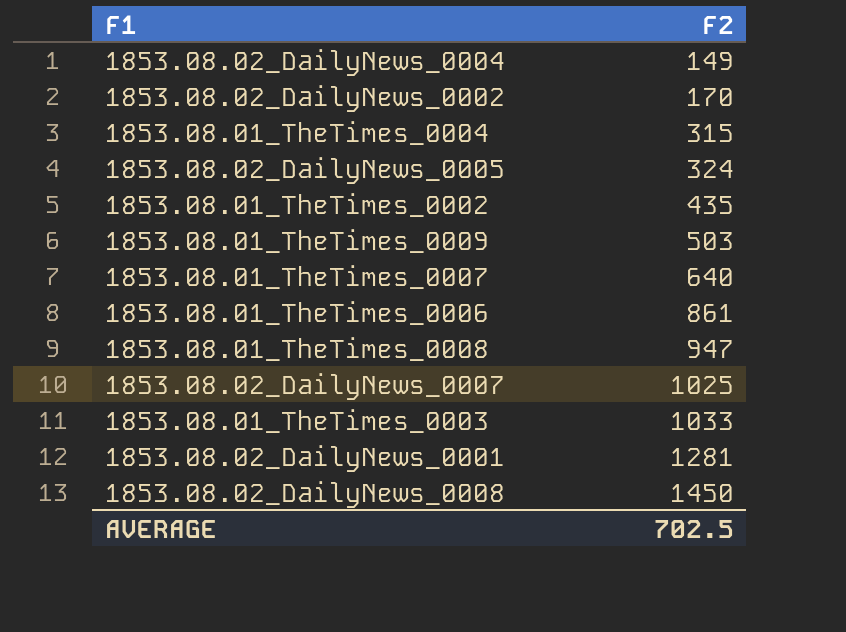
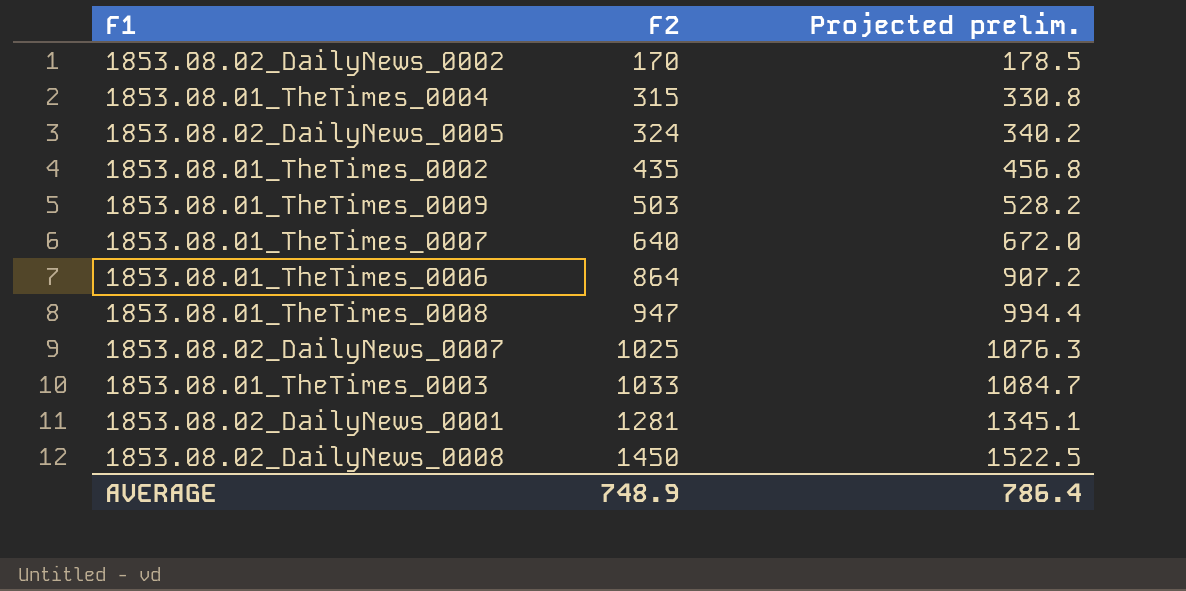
column Projected prelim. | formula: none -> [F2] * 1.05
row 1853.08.02_DailyNews_0004: 149 -> none
1853.08.01_TheTimes_0006 | F2: 861 -> 864
AVERAGE | F2: 702.5 -> 748.9

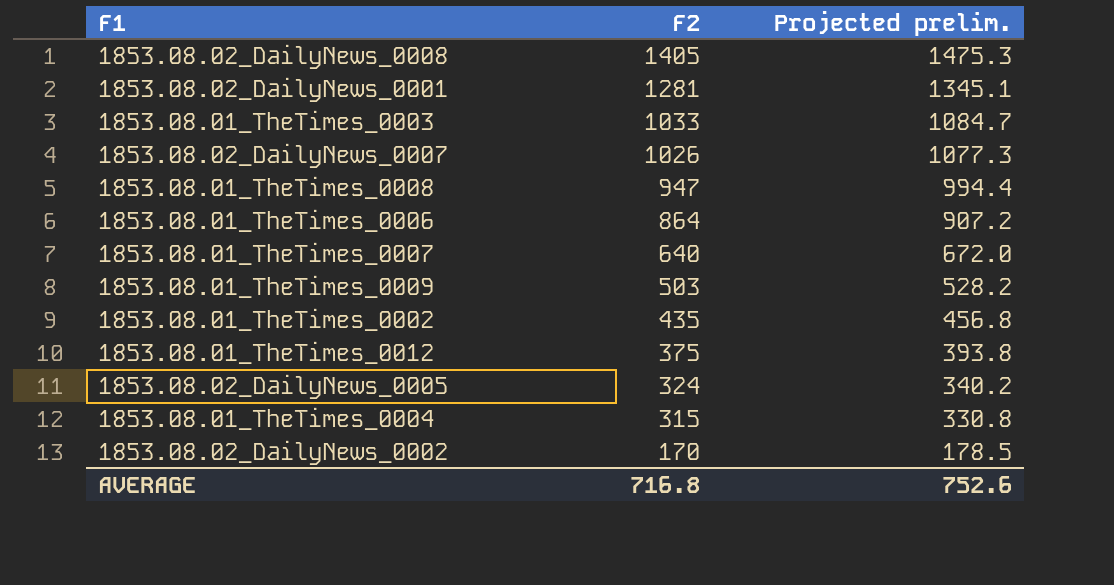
row order: F2 ascending -> F2 descending
1853.08.02_DailyNews_0008 | F2: 1450 -> 1405
1853.08.02_DailyNews_0008 | Projected prelim.: 1522.5 -> 1475.3
1853.08.02_DailyNews_0007 | F2: 1025 -> 1026
1853.08.02_DailyNews_0007 | Projected prelim.: 1076.3 -> 1077.3
row 1853.08.01_TheTimes_0012: none -> 375 | 393.8
AVERAGE | F2: 748.9 -> 716.8
AVERAGE | Projected prelim.: 786.4 -> 752.6

